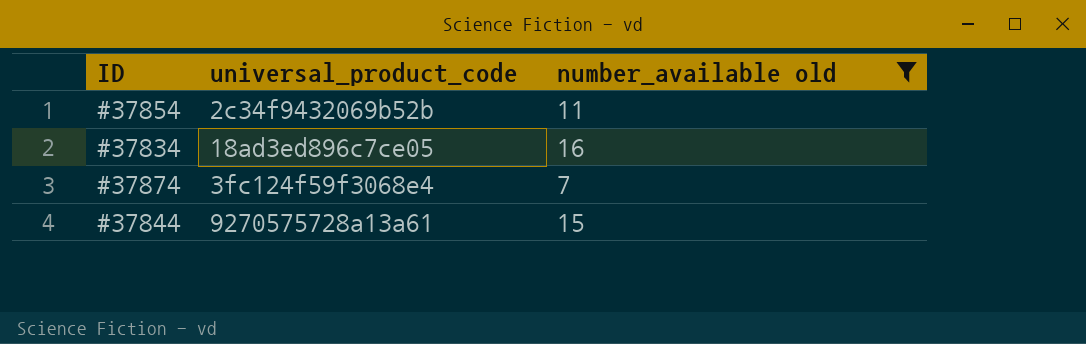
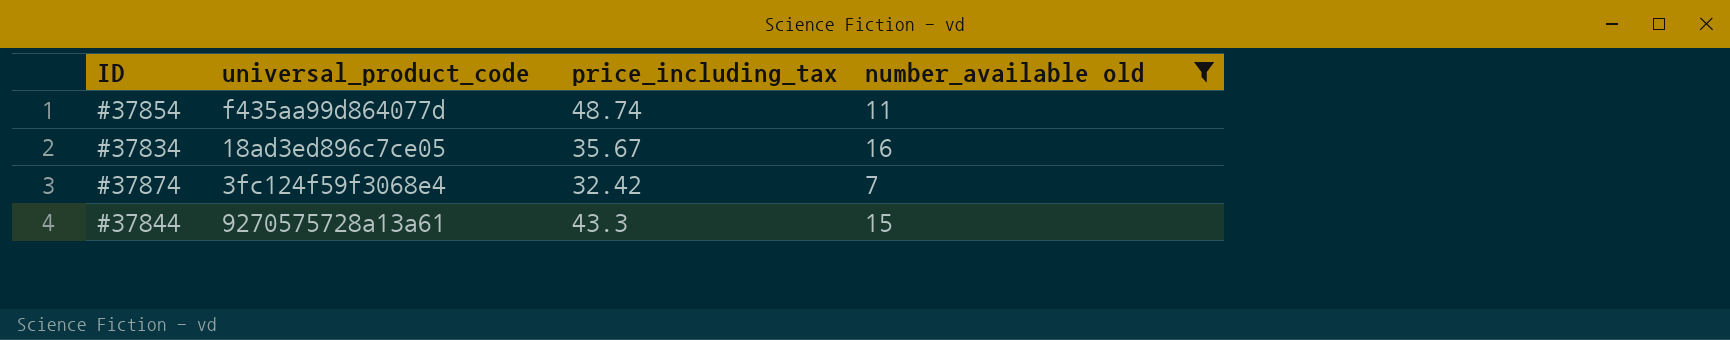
column price_including_tax | position: none -> 3
#37854 | universal_product_code: 2c34f9432069b52b -> f435aa99d864077d

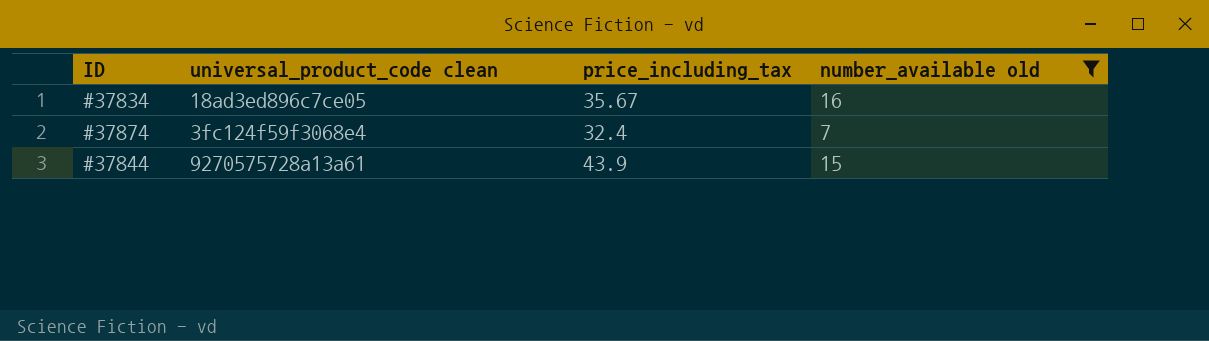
column name: universal_product_code -> universal_product_code clean
row #37854: f435aa99d864077d | 48.74 | 11 -> none
#37874 | price_including_tax: 32.42 -> 32.4
#37844 | price_including_tax: 43.3 -> 43.9

